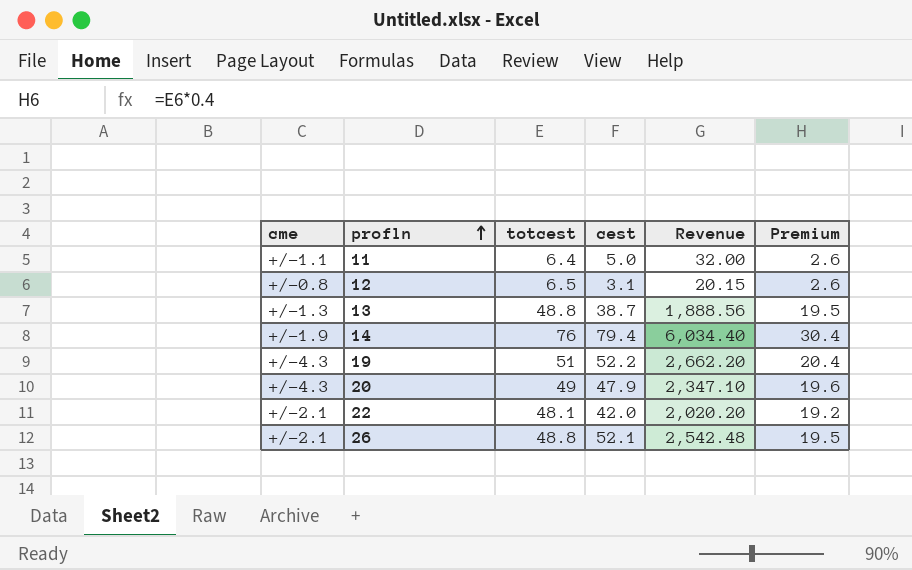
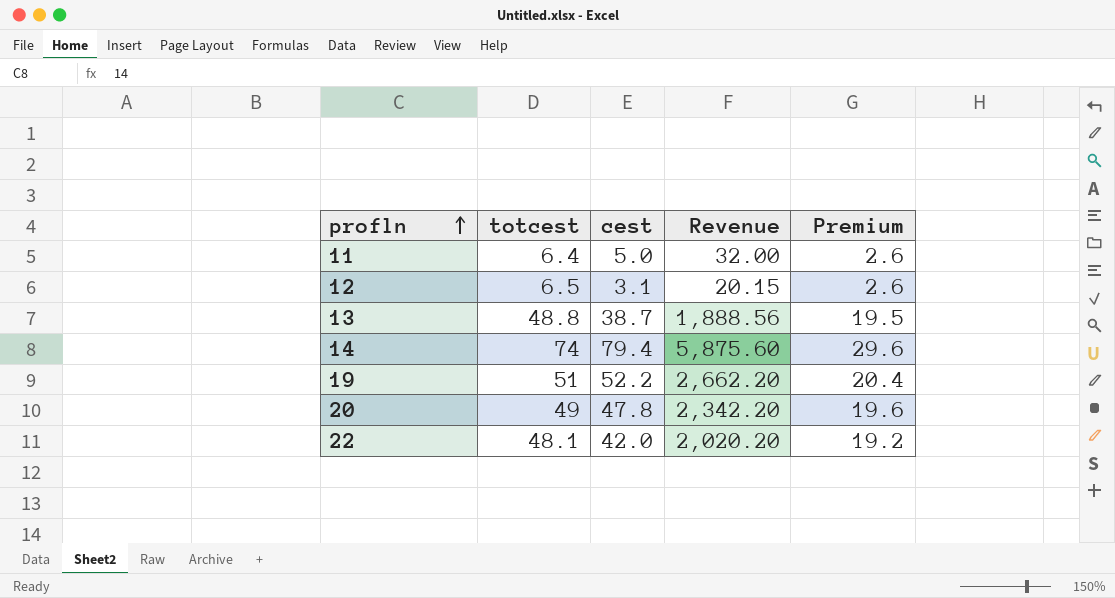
column cme | position: 1 -> none
row 26: +/-2.1 | 48.8 | 52.1 | 2,542.48 | 19.5 -> none
14 | totcest: 76 -> 74
14 | Revenue: 6,034.40 -> 5,875.60
14 | Premium: 30.4 -> 29.6
20 | cest: 47.9 -> 47.8
20 | Revenue: 2,347.10 -> 2,342.20

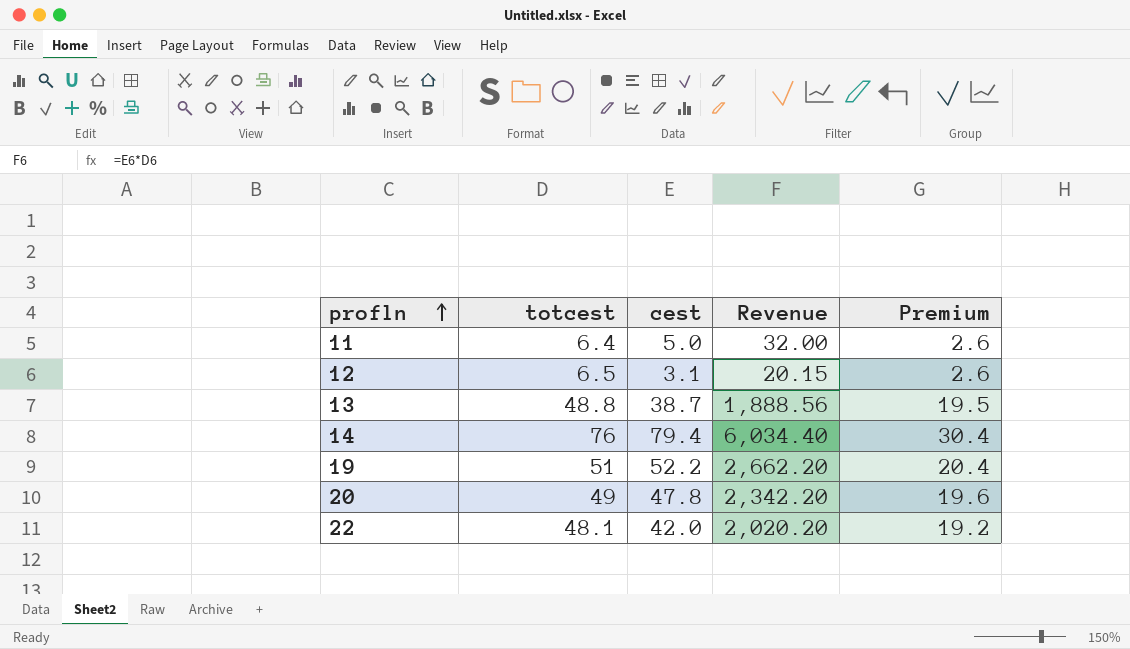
14 | totcest: 74 -> 76
14 | Revenue: 5,875.60 -> 6,034.40
14 | Premium: 29.6 -> 30.4

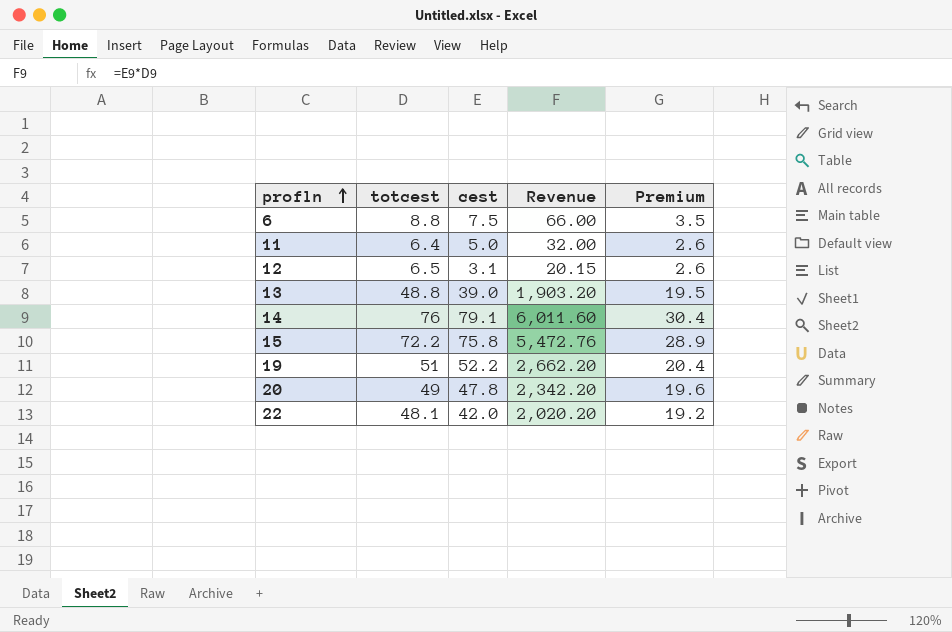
row 6: none -> 8.8 | 7.5 | 66.00 | 3.5
13 | cest: 38.7 -> 39.0
13 | Revenue: 1,888.56 -> 1,903.20
14 | cest: 79.4 -> 79.1
14 | Revenue: 6,034.40 -> 6,011.60
row 15: none -> 72.2 | 75.8 | 5,472.76 | 28.9

